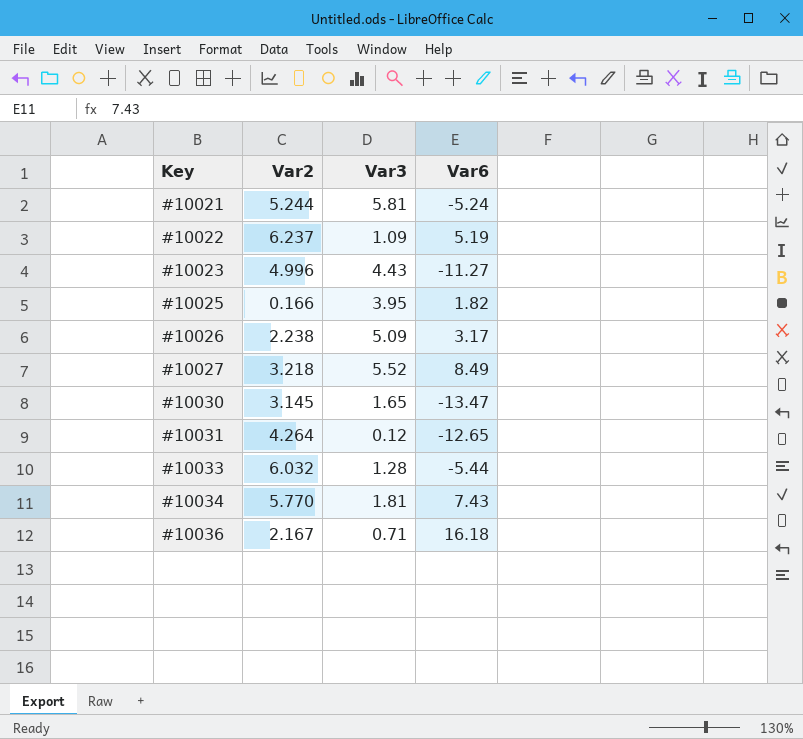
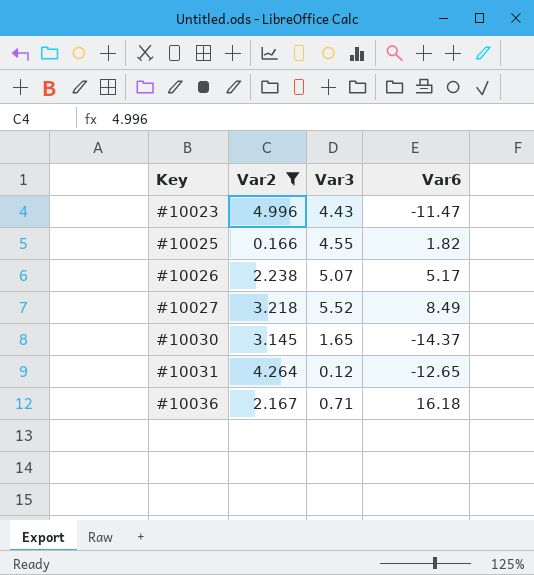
filter: none -> Var2 <= 4.996
#10023 | Var6: -11.27 -> -11.47
#10025 | Var3: 3.95 -> 4.55
#10026 | Var3: 5.09 -> 5.07
#10026 | Var6: 3.17 -> 5.17
#10030 | Var6: -13.47 -> -14.37

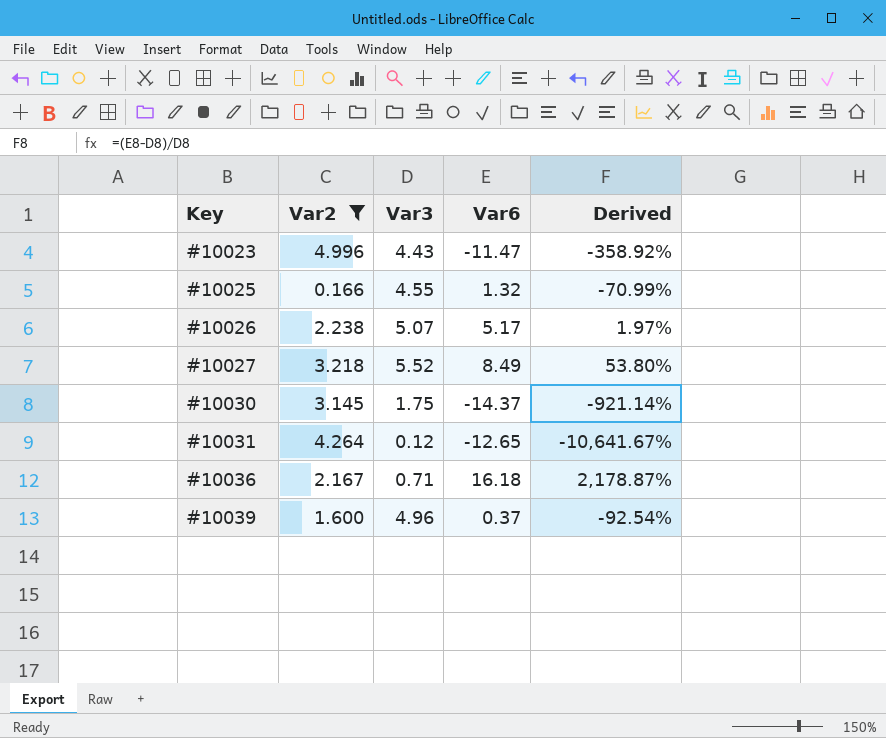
column Derived | formula: none -> ([Var6] - [Var3]) / [Var3]
#10025 | Var6: 1.82 -> 1.32
#10030 | Var3: 1.65 -> 1.75
row #10039: none -> 1.600 | 4.96 | 0.37 | -92.54%

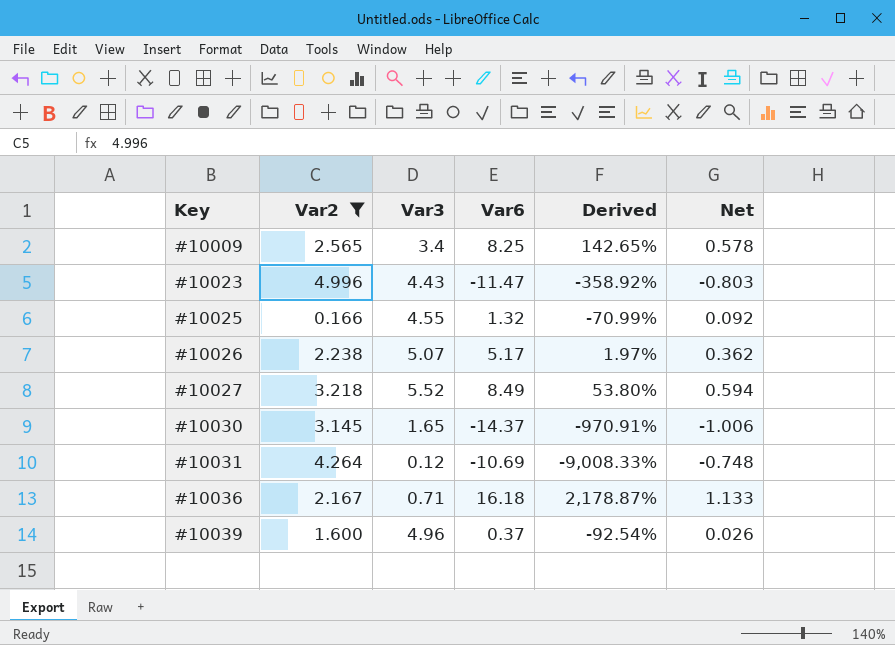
column Net | formula: none -> [Var6] * 0.07
row #10009: none -> 2.565 | 3.4 | 8.25 | 142.65% | 0.578
#10030 | Var3: 1.75 -> 1.65
#10030 | Derived: -921.14% -> -970.91%
#10031 | Var6: -12.65 -> -10.69
#10031 | Derived: -10,641.67% -> -9,008.33%

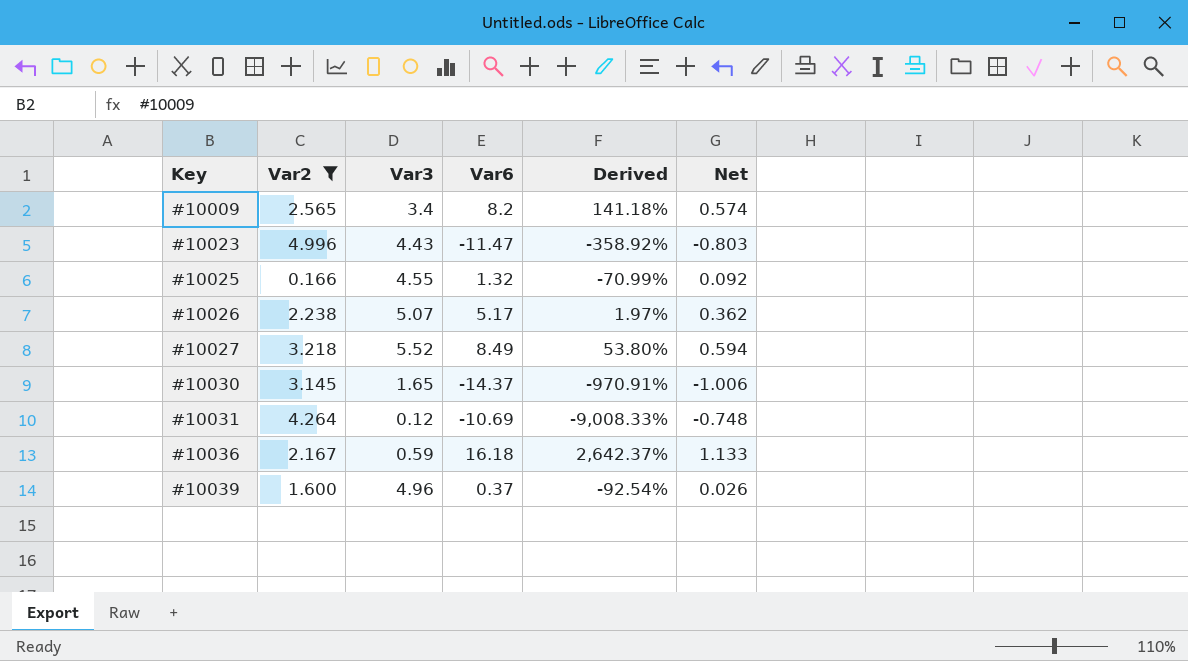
#10009 | Var6: 8.25 -> 8.2
#10009 | Derived: 142.65% -> 141.18%
#10009 | Net: 0.578 -> 0.574
#10036 | Var3: 0.71 -> 0.59
#10036 | Derived: 2,178.87% -> 2,642.37%

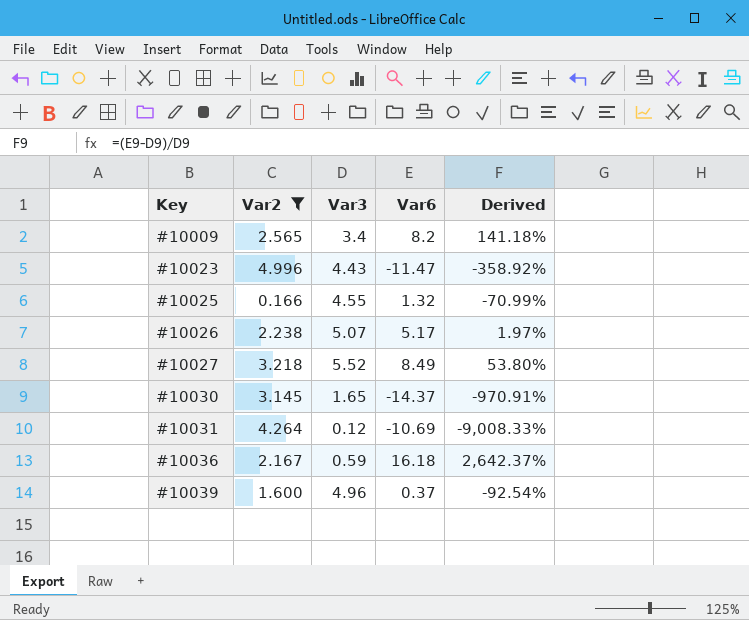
column Net | formula: [Var6] * 0.07 -> none

